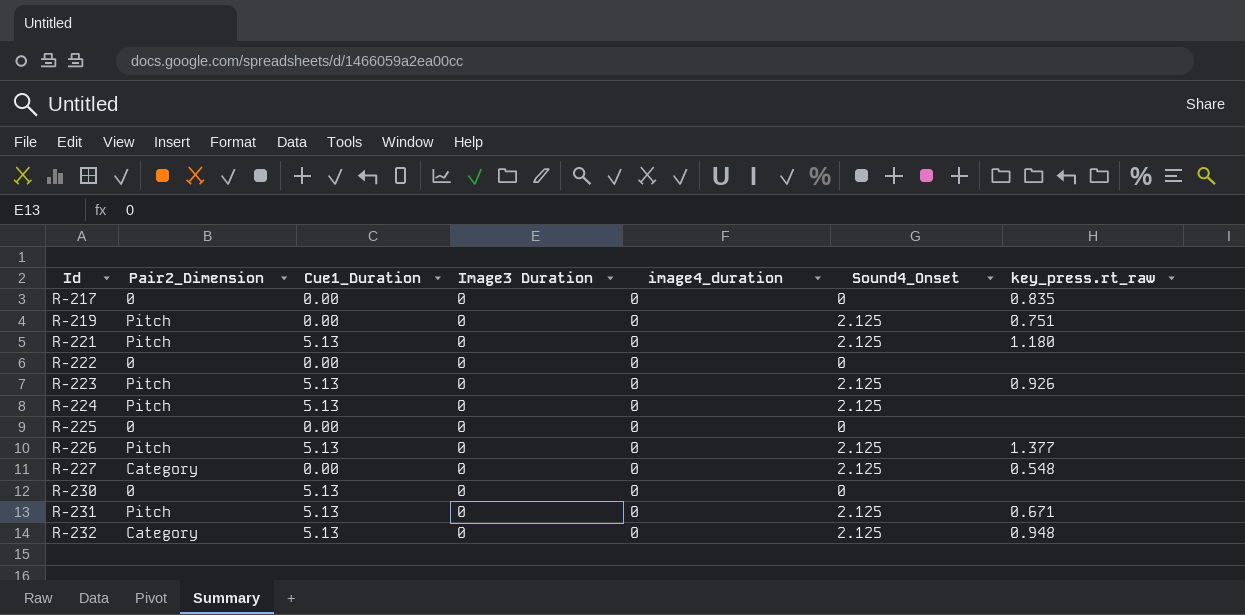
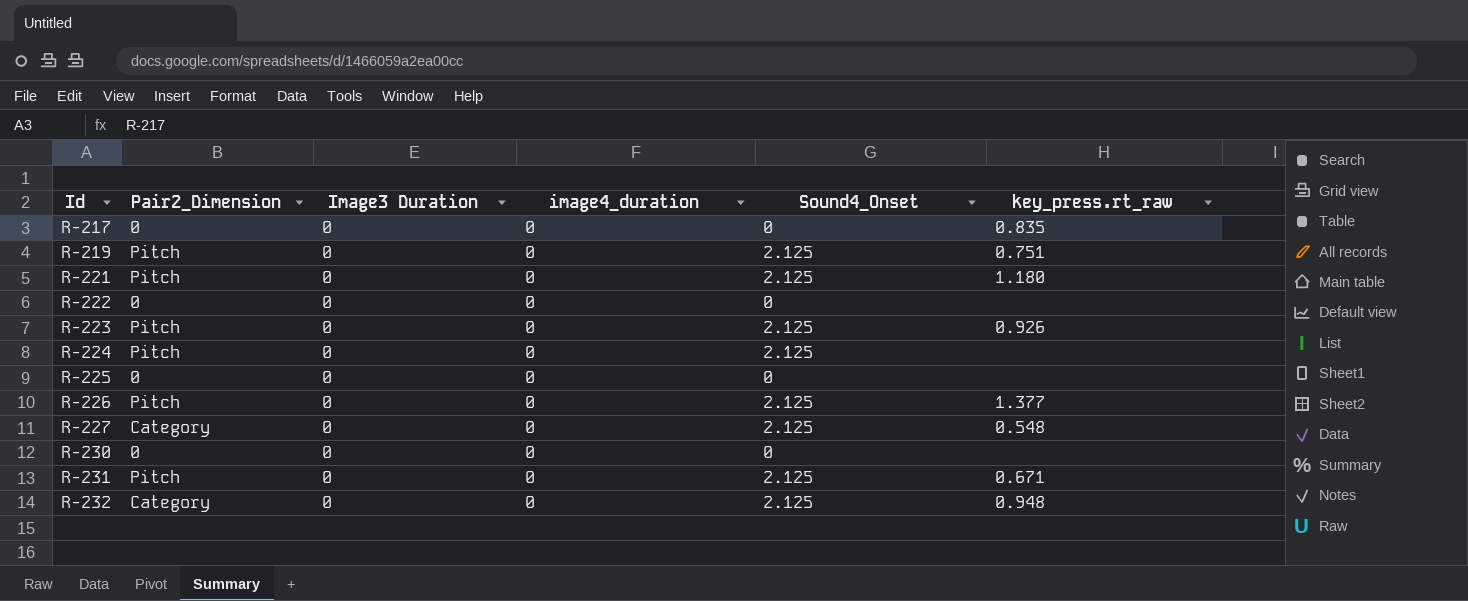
column Cue1_Duration | position: 3 -> none

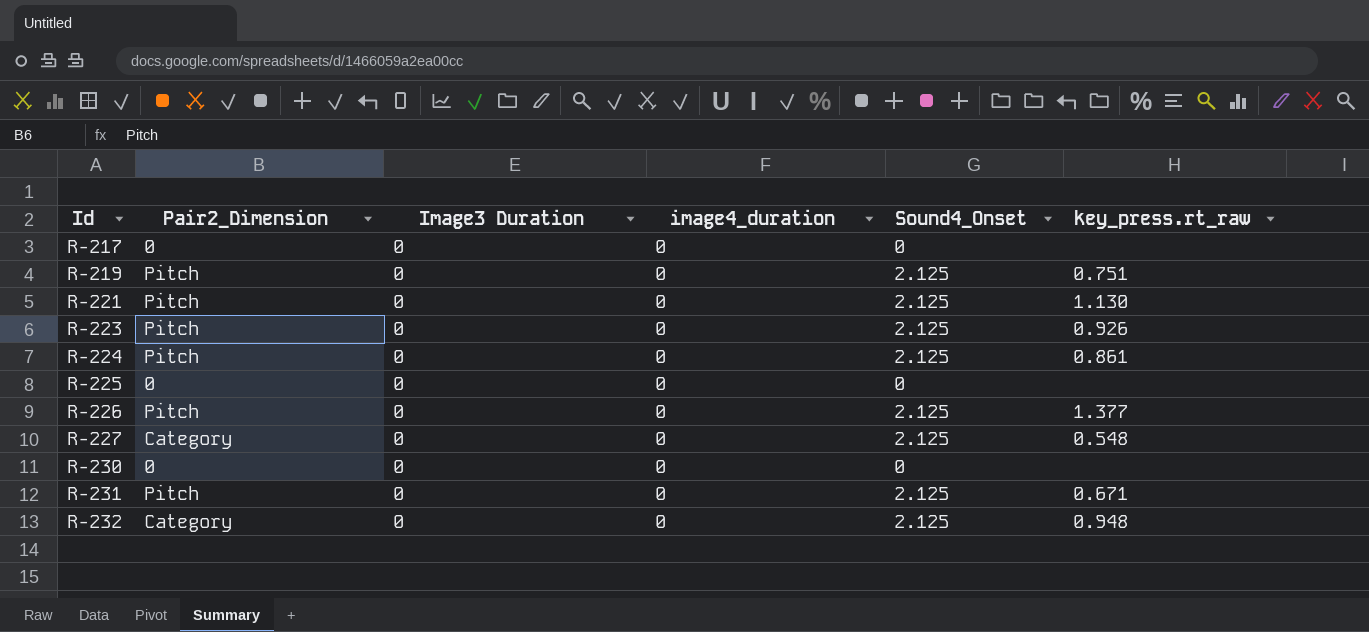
row R-222: 0 | 0 | 0 | 0 | none -> none
R-217 | key_press.rt_raw: 0.835 -> none
R-221 | key_press.rt_raw: 1.180 -> 1.130
R-224 | key_press.rt_raw: none -> 0.861

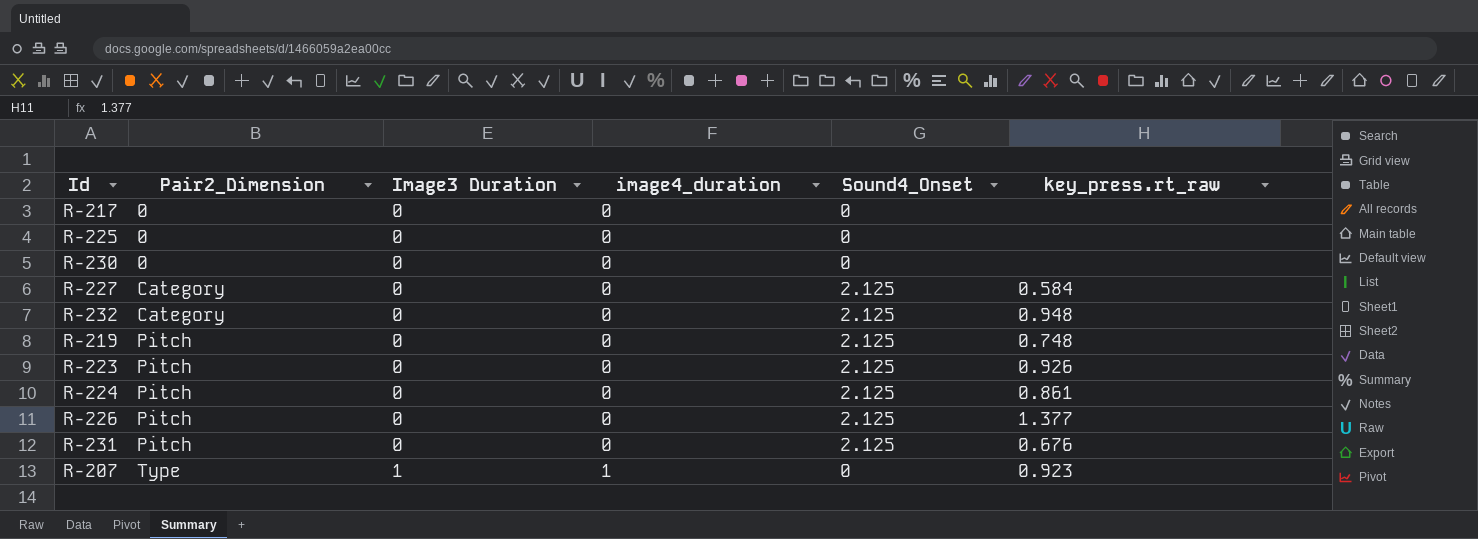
row order: Id ascending -> Pair2_Dimension ascending
row R-221: Pitch | 0 | 0 | 2.125 | 1.130 -> none
R-227 | key_press.rt_raw: 0.548 -> 0.584
R-219 | key_press.rt_raw: 0.751 -> 0.748
R-231 | key_press.rt_raw: 0.671 -> 0.676
row R-207: none -> Type | 1 | 1 | 0 | 0.923

